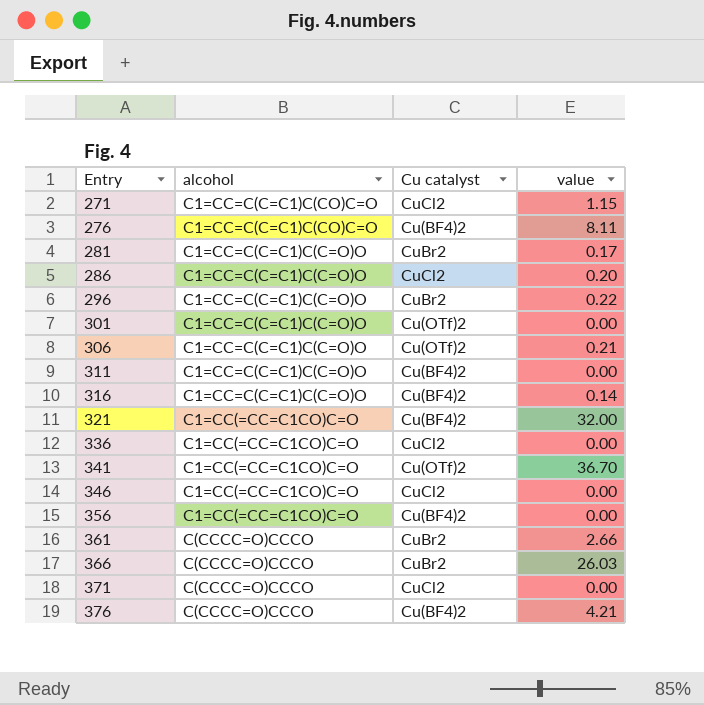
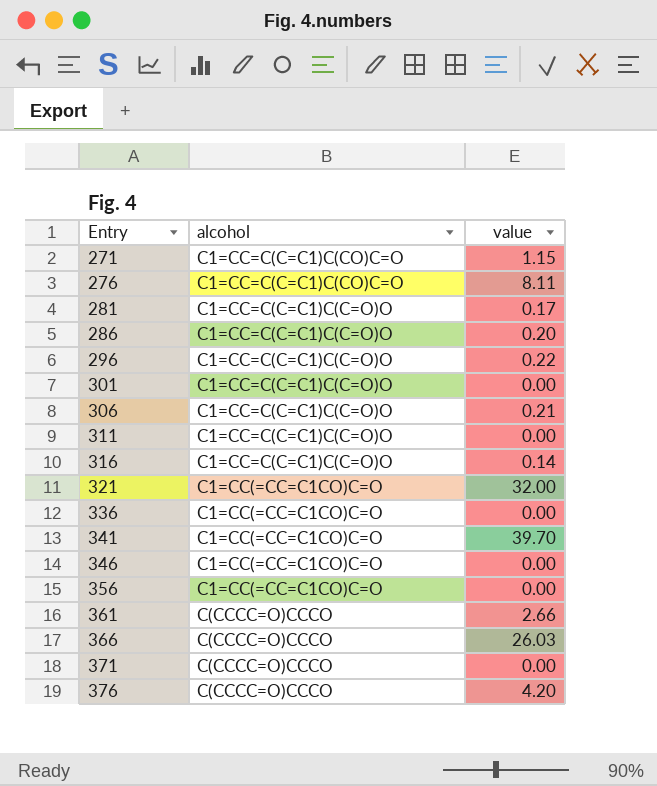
column Cu catalyst | position: 3 -> none
341 | value: 36.70 -> 39.70
376 | value: 4.21 -> 4.20

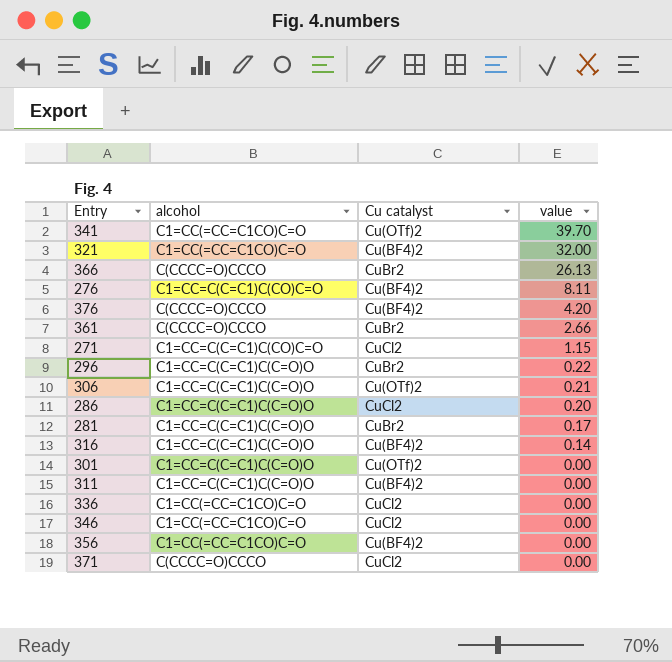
row order: Entry ascending -> value descending
column Cu catalyst | position: none -> 3
366 | value: 26.03 -> 26.13

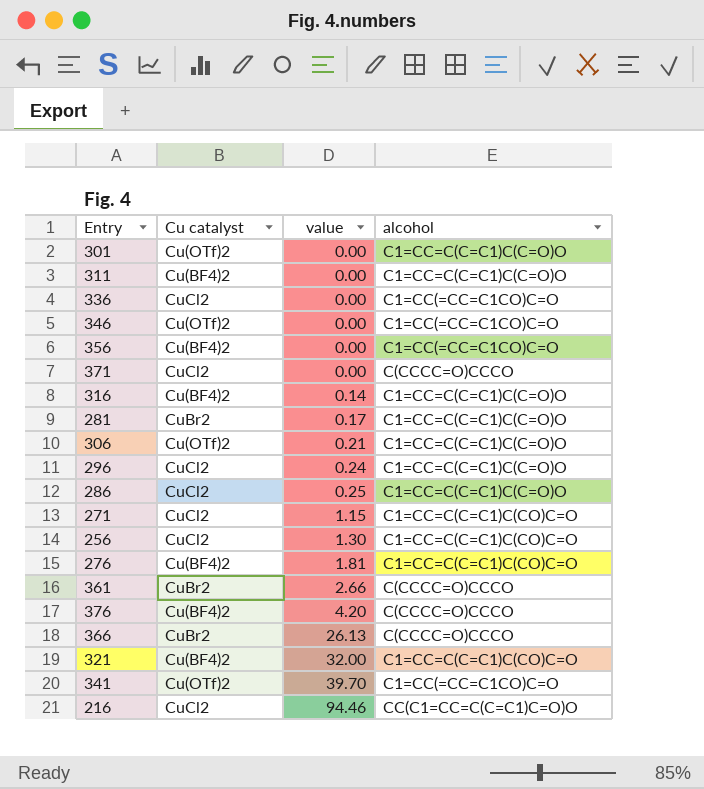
row order: value descending -> value ascending
column alcohol | position: 2 -> 4
346 | Cu catalyst: CuCl2 -> Cu(OTf)2
296 | Cu catalyst: CuBr2 -> CuCl2
296 | value: 0.22 -> 0.24
286 | value: 0.20 -> 0.25
row 256: none -> CuCl2 | 1.30 | C1=CC=C(C=C1)C(CO)C=O
276 | value: 8.11 -> 1.81
321 | alcohol: C1=CC(=CC=C1CO)C=O -> C1=CC=C(C=C1)C(CO)C=O
row 216: none -> CuCl2 | 94.46 | CC(C1=CC=C(C=C1)C=O)O

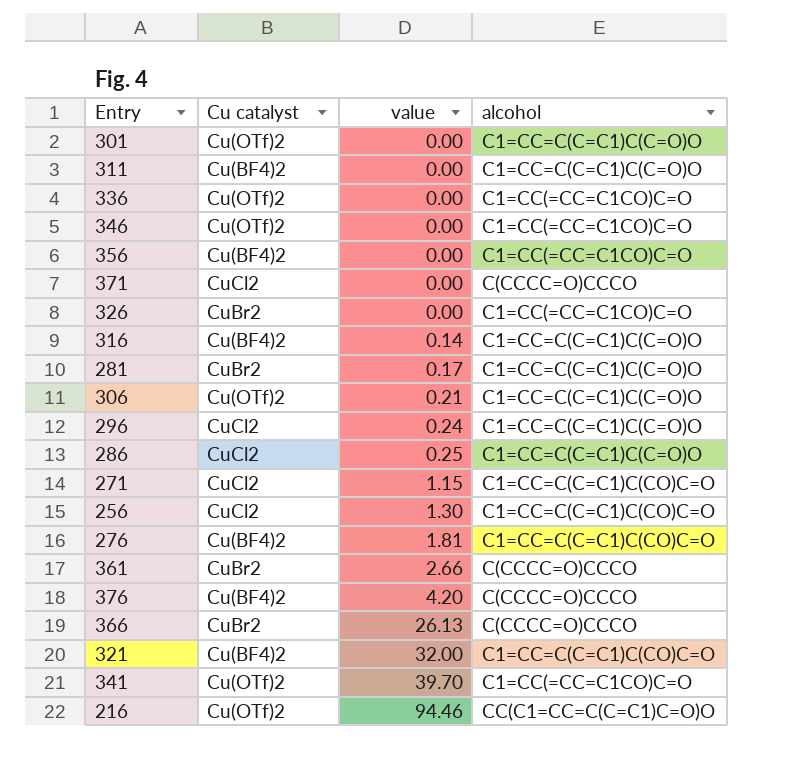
336 | Cu catalyst: CuCl2 -> Cu(OTf)2
row 326: none -> CuBr2 | 0.00 | C1=CC(=CC=C1CO)C=O
216 | Cu catalyst: CuCl2 -> Cu(OTf)2

